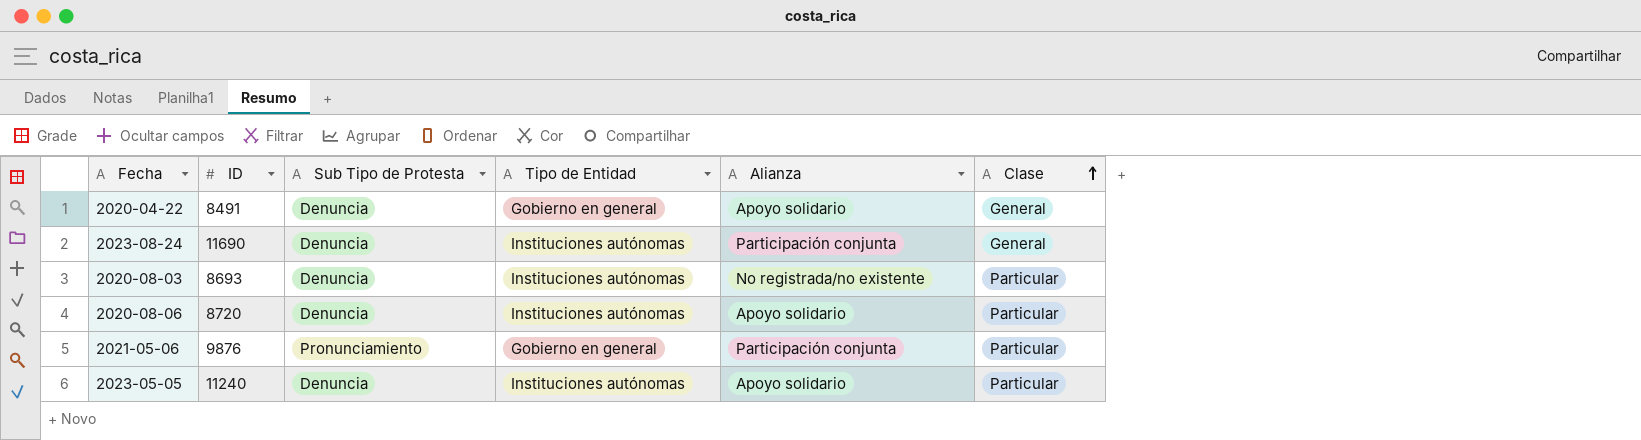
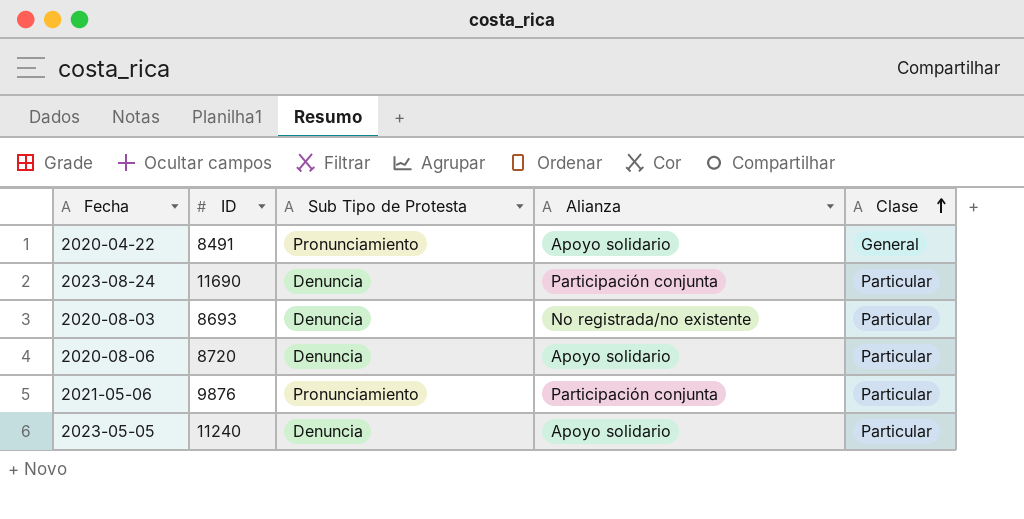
column Tipo de Entidad | position: 4 -> none
2020-04-22 | Sub Tipo de Protesta: Denuncia -> Pronunciamiento
2023-08-24 | Clase: General -> Particular

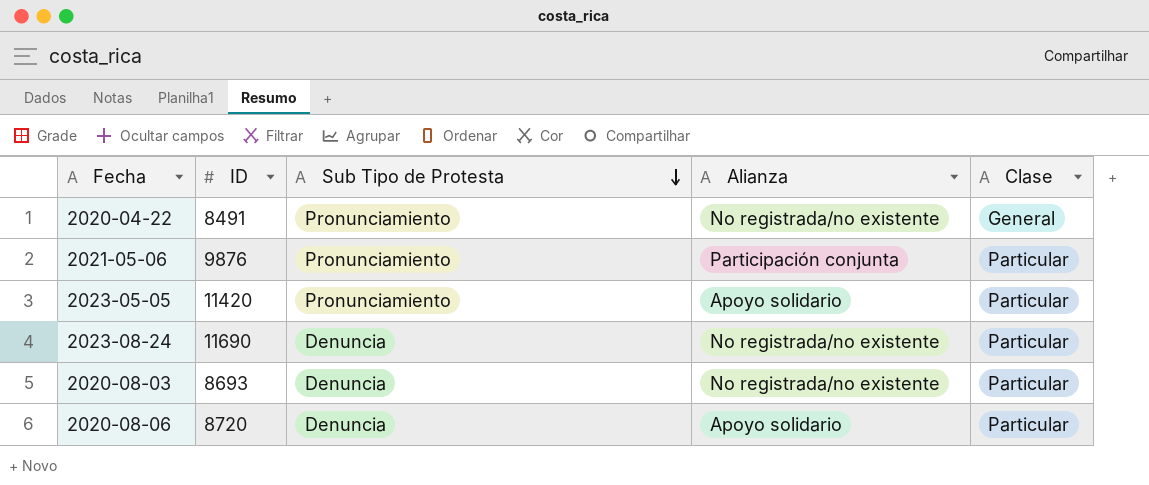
row order: Clase ascending -> Sub Tipo de Protesta descending
2020-04-22 | Alianza: Apoyo solidario -> No registrada/no existente
2023-05-05 | ID: 11240 -> 11420
2023-05-05 | Sub Tipo de Protesta: Denuncia -> Pronunciamiento
2023-08-24 | Alianza: Participación conjunta -> No registrada/no existente

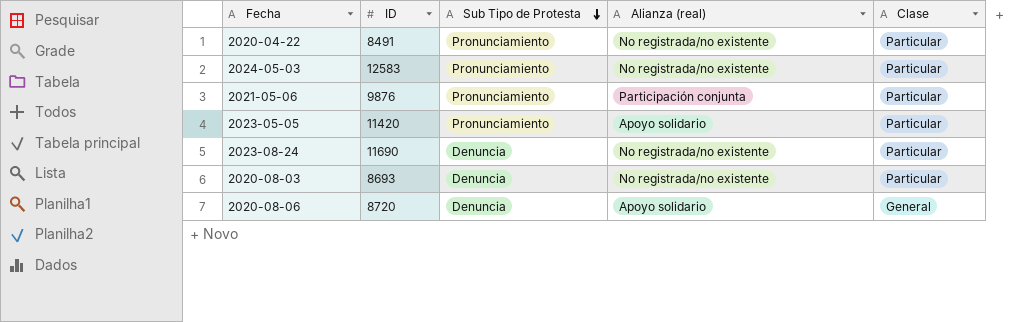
column name: Alianza -> Alianza (real)
2020-04-22 | Clase: General -> Particular
row 2024-05-03: none -> 12583 | Pronunciamiento | No registrada/no existente | Particular
2020-08-06 | Clase: Particular -> General

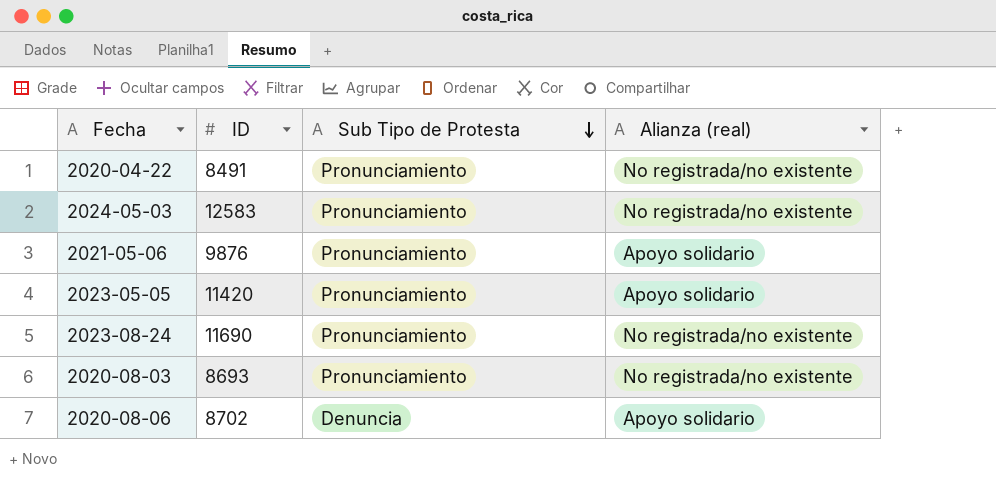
column Clase | position: 5 -> none
2021-05-06 | Alianza (real): Participación conjunta -> Apoyo solidario
2023-08-24 | Sub Tipo de Protesta: Denuncia -> Pronunciamiento
2020-08-03 | Sub Tipo de Protesta: Denuncia -> Pronunciamiento
2020-08-06 | ID: 8720 -> 8702

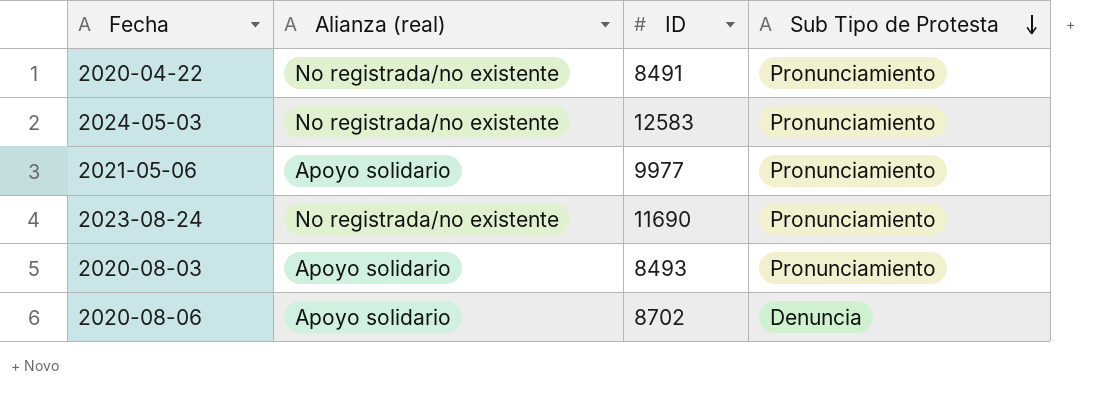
column Alianza (real) | position: 4 -> 2
row 2023-05-05: 11420 | Pronunciamiento | Apoyo solidario -> none
2021-05-06 | ID: 9876 -> 9977
2020-08-03 | Alianza (real): No registrada/no existente -> Apoyo solidario
2020-08-03 | ID: 8693 -> 8493

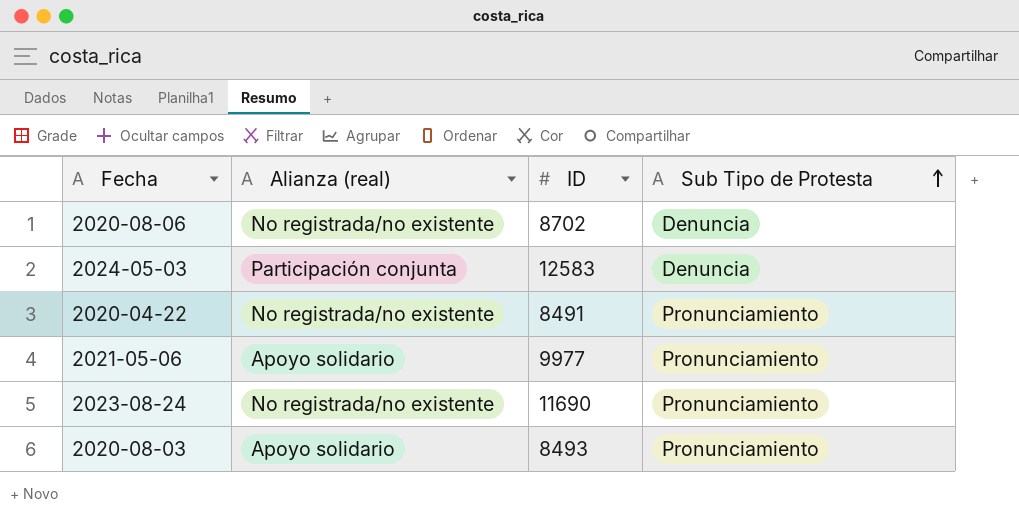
row order: Sub Tipo de Protesta descending -> Sub Tipo de Protesta ascending
2020-08-06 | Alianza (real): Apoyo solidario -> No registrada/no existente
2024-05-03 | Alianza (real): No registrada/no existente -> Participación conjunta
2024-05-03 | Sub Tipo de Protesta: Pronunciamiento -> Denuncia

